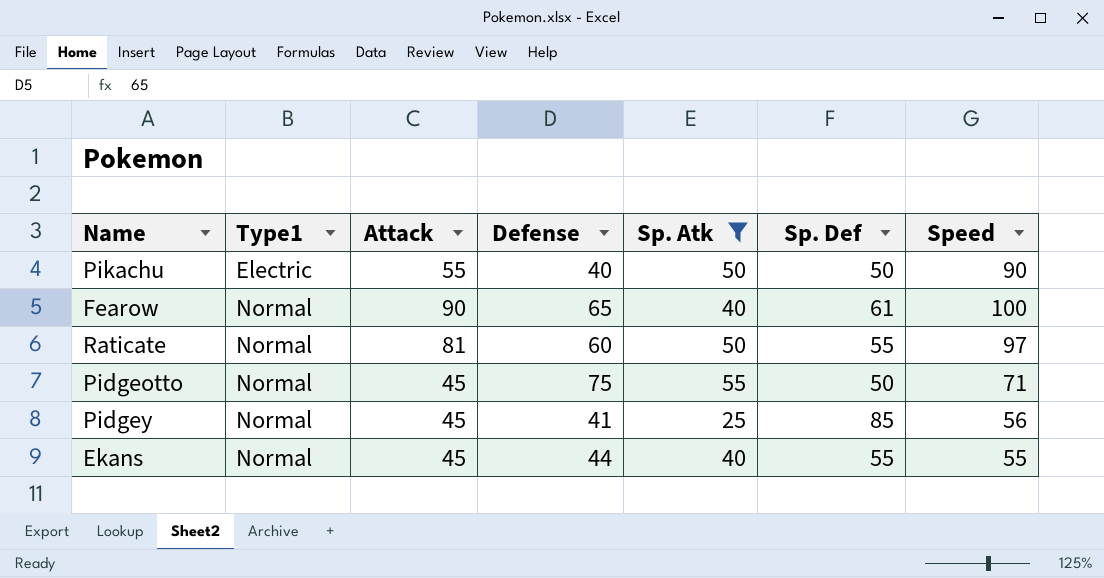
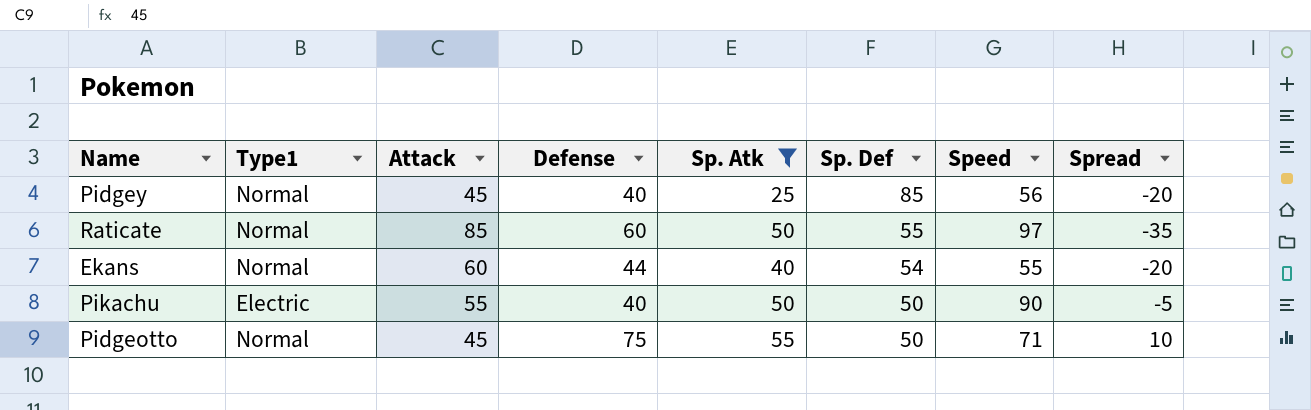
row order: Type1 ascending -> Sp. Def descending
column Spread | formula: none -> [Sp. Atk] - [Attack]
row Fearow: Normal | 90 | 65 | 40 | 61 | 100 -> none
Pidgey | Defense: 41 -> 40
Raticate | Attack: 81 -> 85
Ekans | Attack: 45 -> 60
Ekans | Sp. Def: 55 -> 54

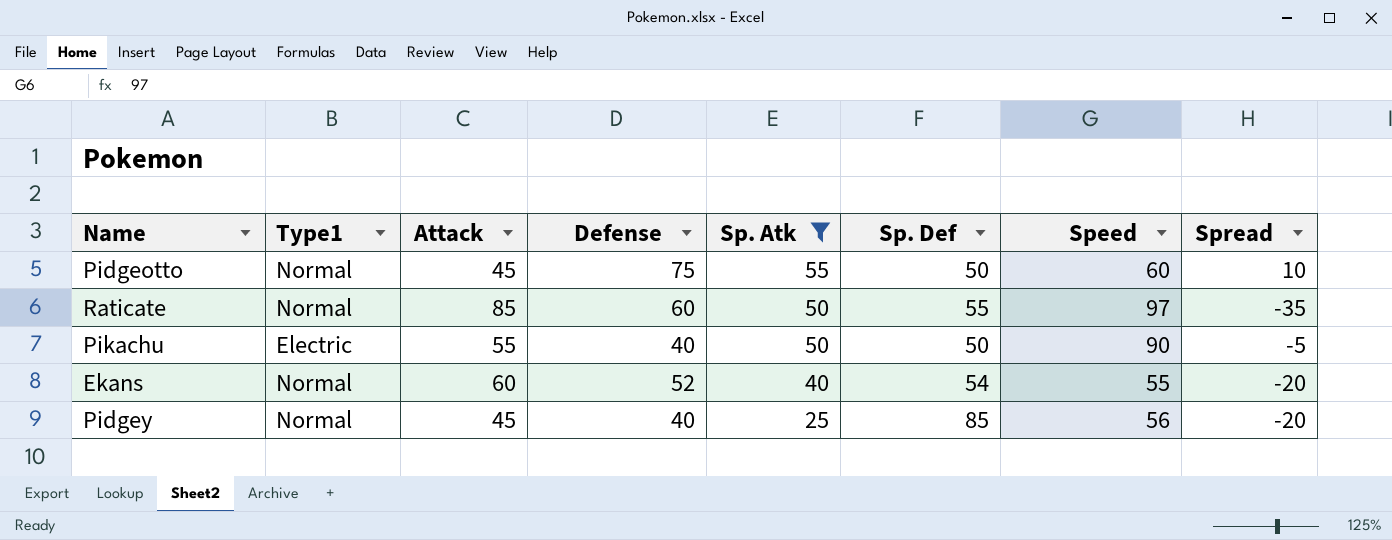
row order: Sp. Def descending -> Sp. Atk descending
Pidgeotto | Speed: 71 -> 60
Ekans | Defense: 44 -> 52

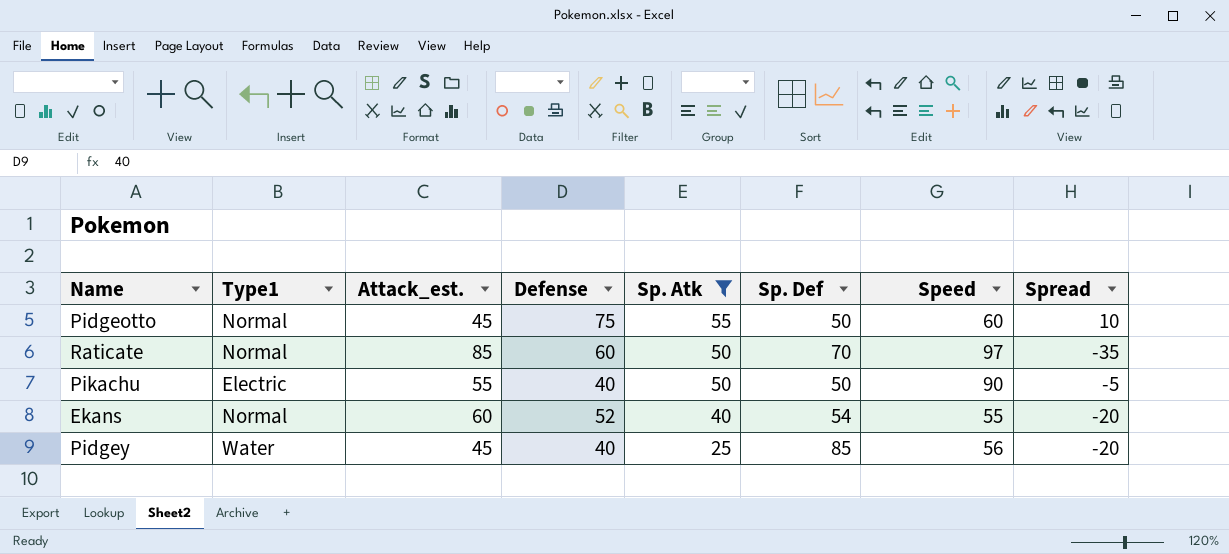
column name: Attack -> Attack_est.
Raticate | Sp. Def: 55 -> 70
Pidgey | Type1: Normal -> Water

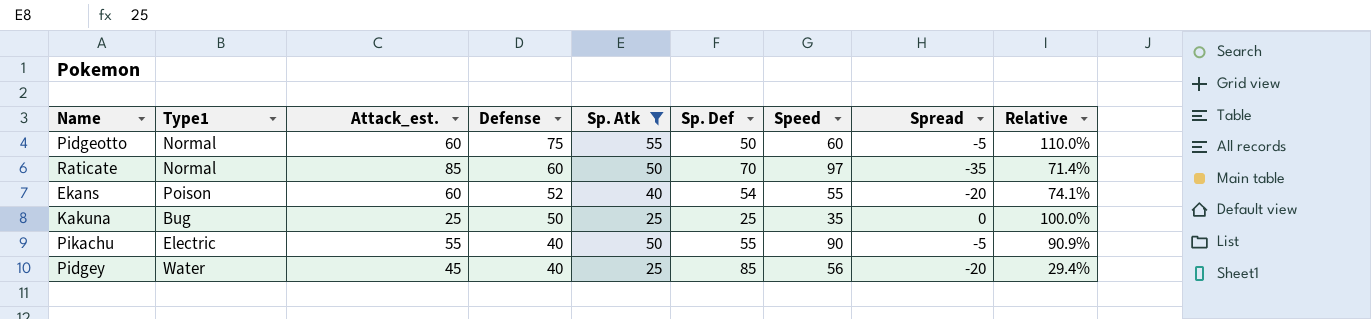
row order: Sp. Atk descending -> Defense descending
column Relative | formula: none -> [Sp. Atk] / [Sp. Def]
Pidgeotto | Attack_est.: 45 -> 60
Pidgeotto | Spread: 10 -> -5
Ekans | Type1: Normal -> Poison
row Kakuna: none -> Bug | 25 | 50 | 25 | 25 | 35 | 0 | 100.0%
Pikachu | Sp. Def: 50 -> 55

